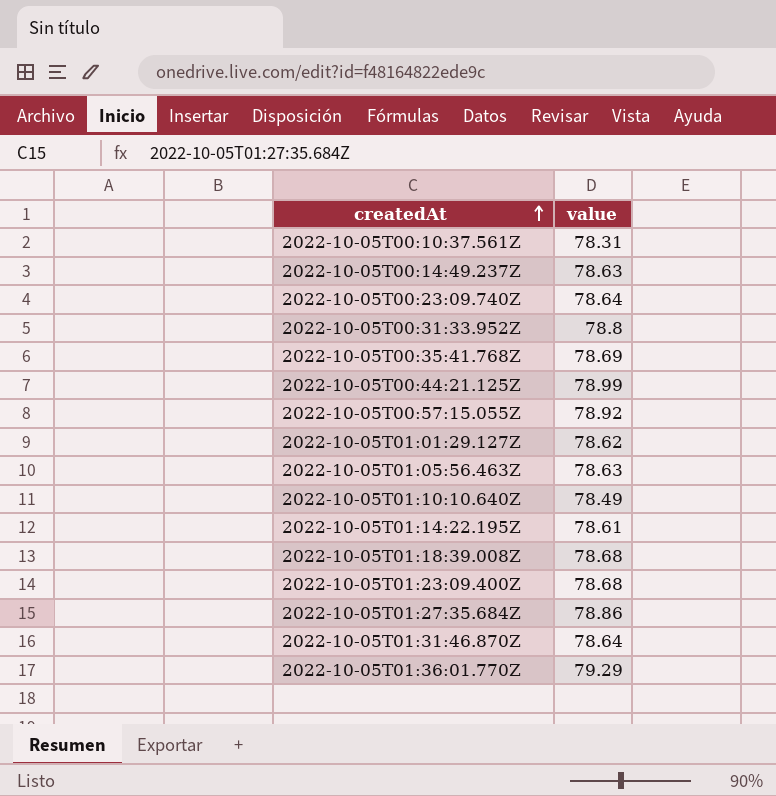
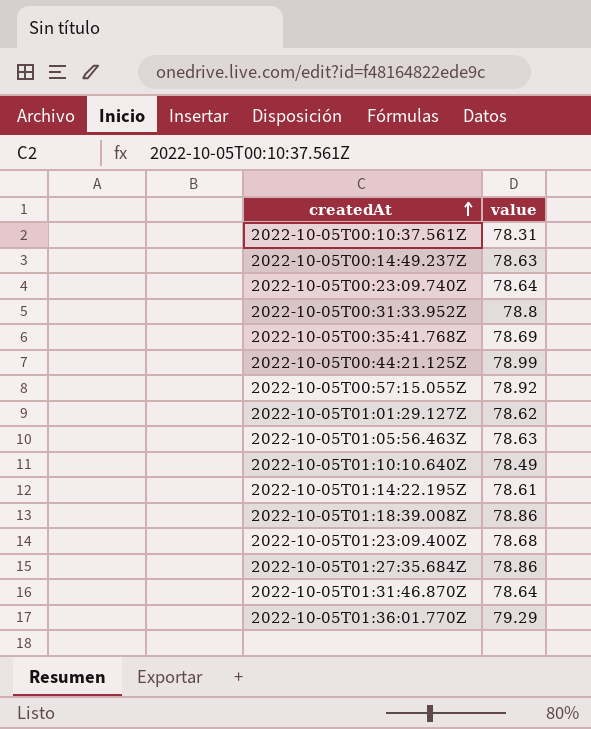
2022-10-05T01:18:39.008Z | value: 78.68 -> 78.86

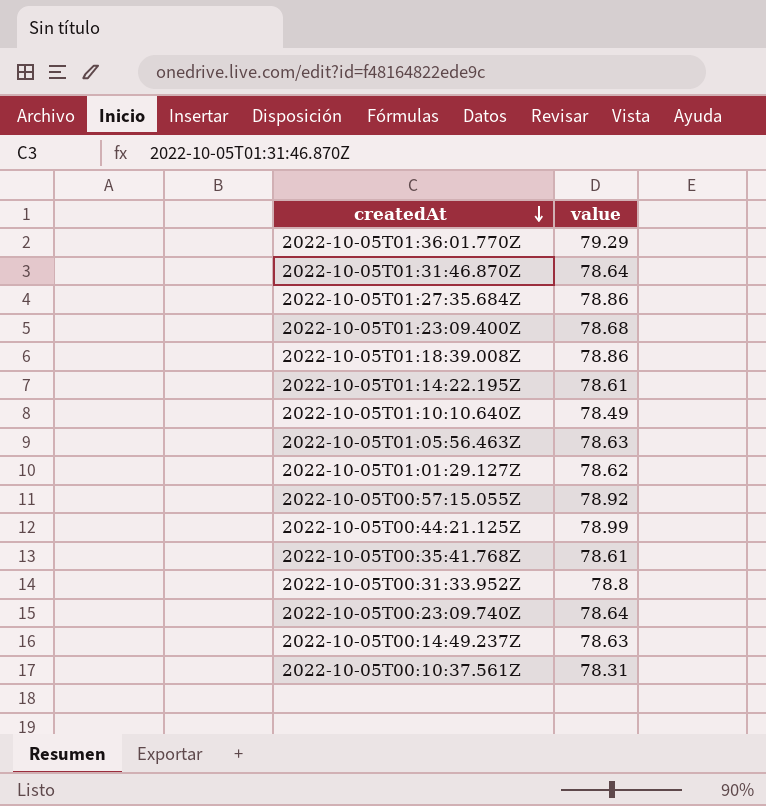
row order: createdAt ascending -> createdAt descending
2022-10-05T00:35:41.768Z | value: 78.69 -> 78.61

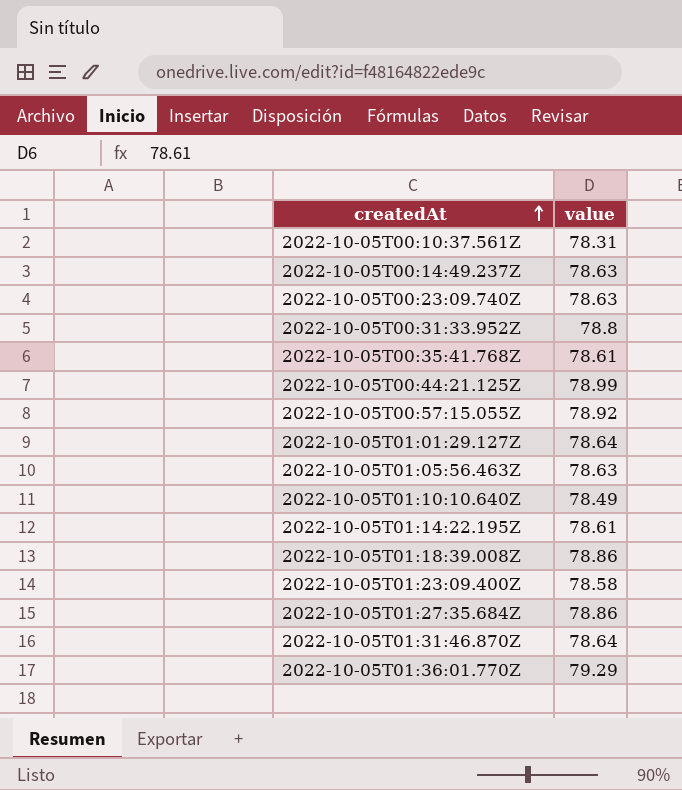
row order: createdAt descending -> createdAt ascending
2022-10-05T00:23:09.740Z | value: 78.64 -> 78.63
2022-10-05T01:01:29.127Z | value: 78.62 -> 78.64
2022-10-05T01:23:09.400Z | value: 78.68 -> 78.58

